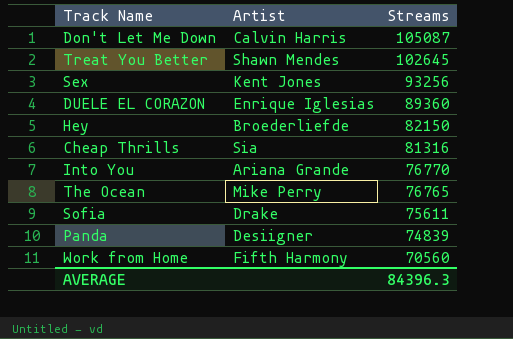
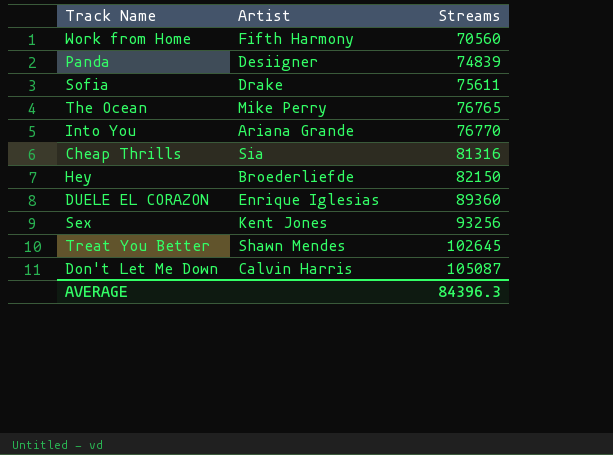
row order: Streams descending -> Streams ascending

